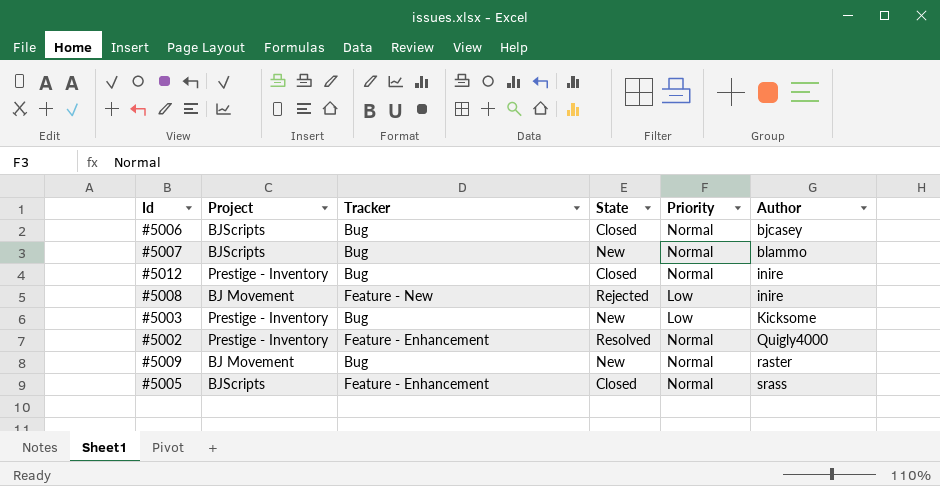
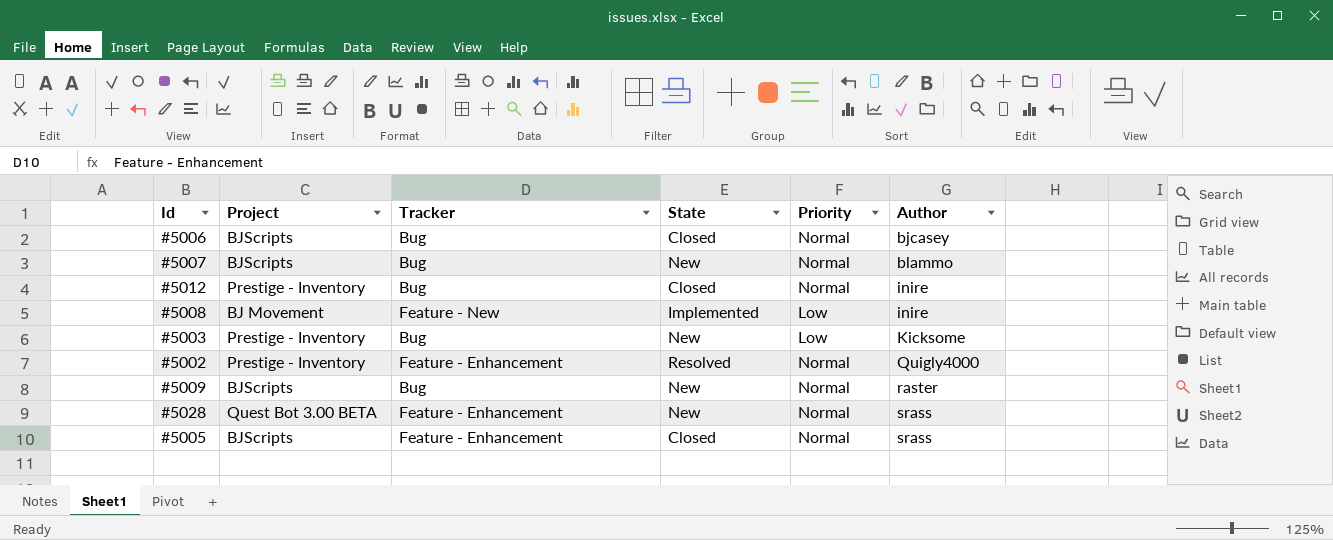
#5008 | State: Rejected -> Implemented
#5009 | Project: BJ Movement -> BJScripts
row #5028: none -> Quest Bot 3.00 BETA | Feature - Enhancement | New | Normal | srass

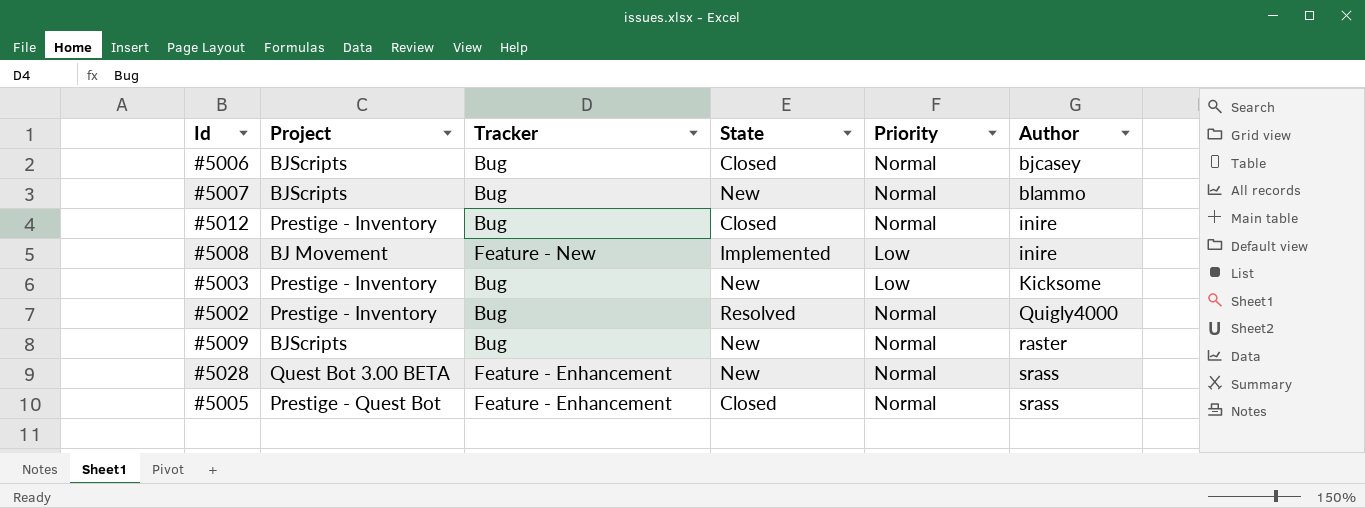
#5002 | Tracker: Feature - Enhancement -> Bug
#5005 | Project: BJScripts -> Prestige - Quest Bot

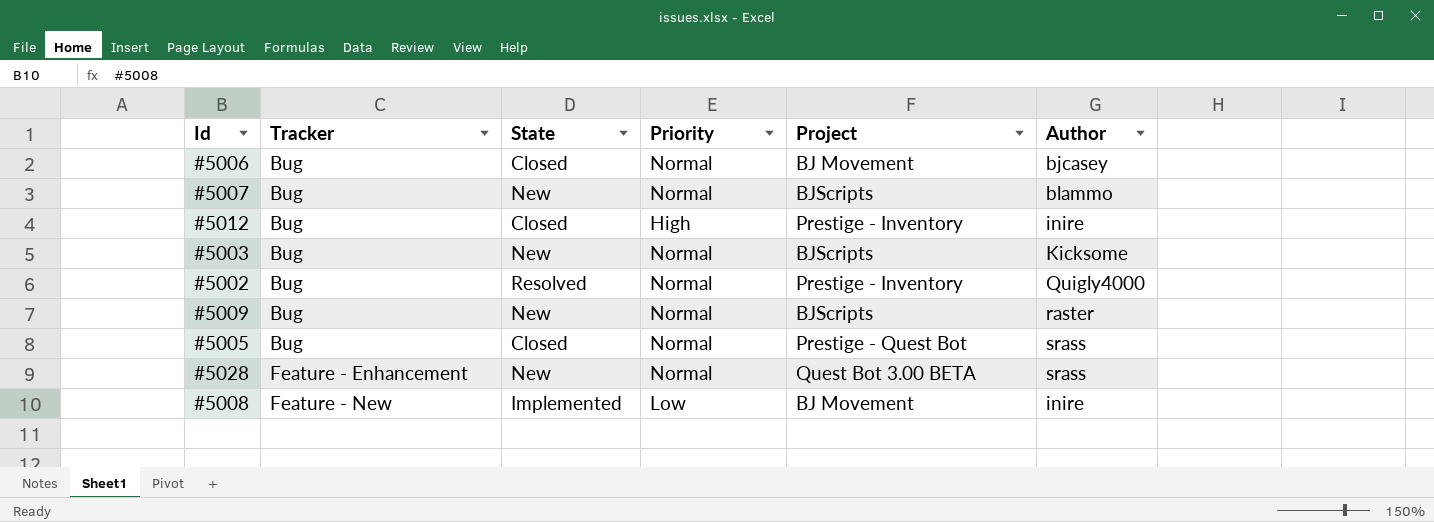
row order: Author ascending -> Tracker ascending
column Project | position: 2 -> 5
#5006 | Project: BJScripts -> BJ Movement
#5012 | Priority: Normal -> High
#5003 | Priority: Low -> Normal
#5003 | Project: Prestige - Inventory -> BJScripts
#5005 | Tracker: Feature - Enhancement -> Bug

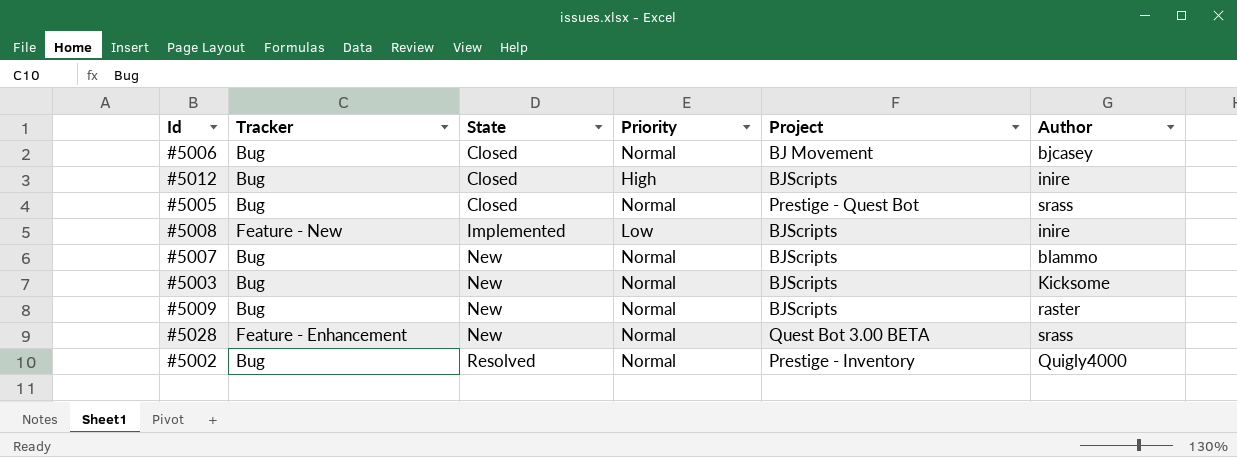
row order: Tracker ascending -> State ascending
#5012 | Project: Prestige - Inventory -> BJScripts
#5008 | Project: BJ Movement -> BJScripts

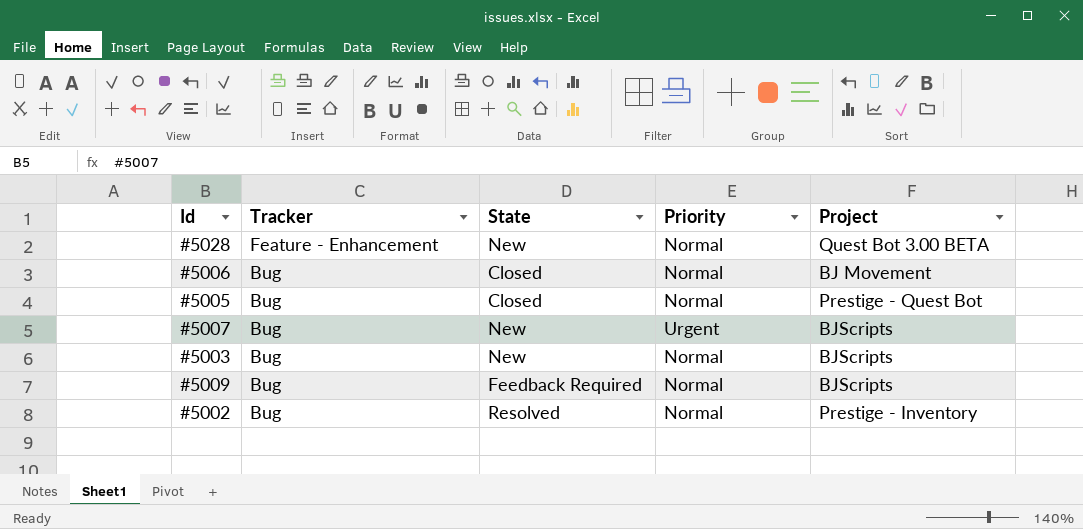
row order: State ascending -> Tracker descending
column Author | position: 6 -> none
row #5012: Bug | Closed | High | BJScripts | inire -> none
row #5008: Feature - New | Implemented | Low | BJScripts | inire -> none
#5007 | Priority: Normal -> Urgent
#5009 | State: New -> Feedback Required

